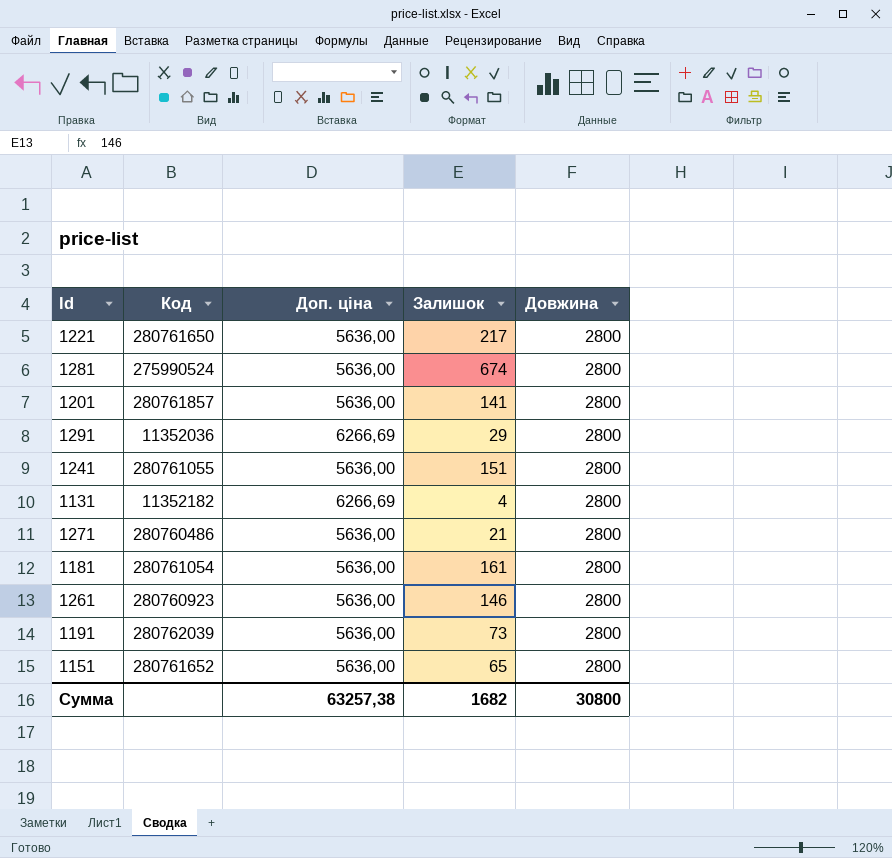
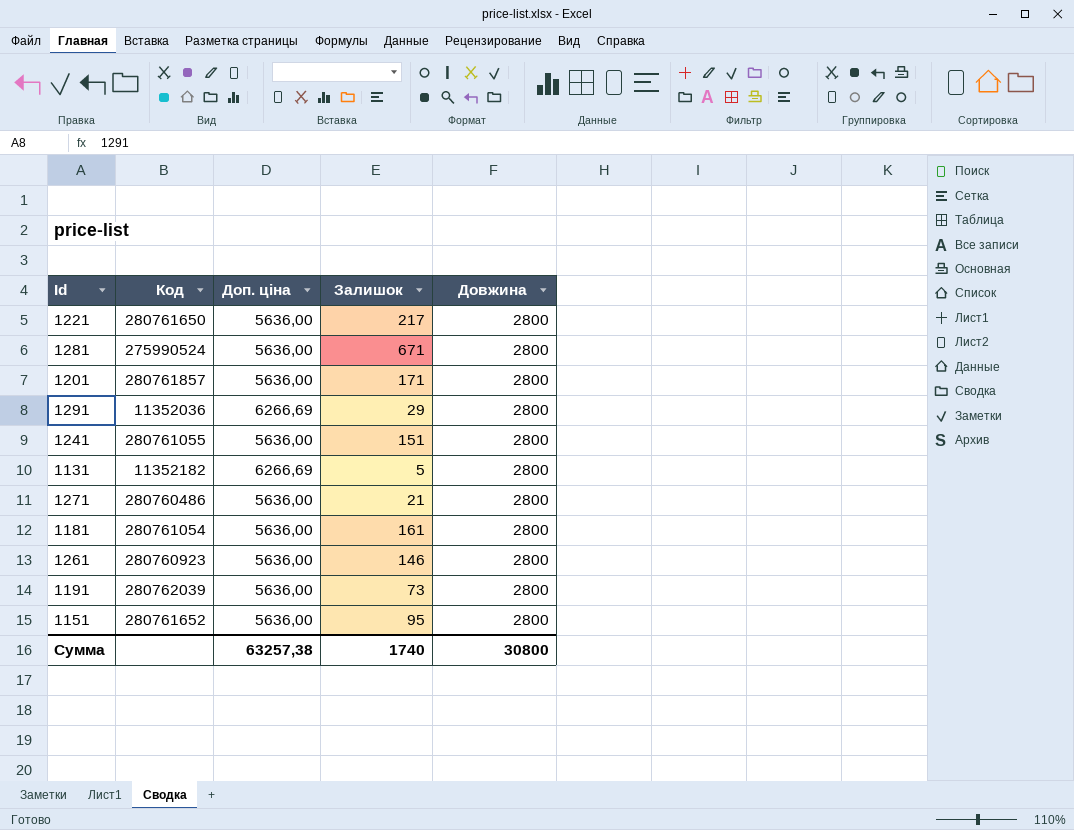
1281 | Залишок: 674 -> 671
1201 | Залишок: 141 -> 171
1131 | Залишок: 4 -> 5
1151 | Залишок: 65 -> 95
Сумма | Залишок: 1682 -> 1740

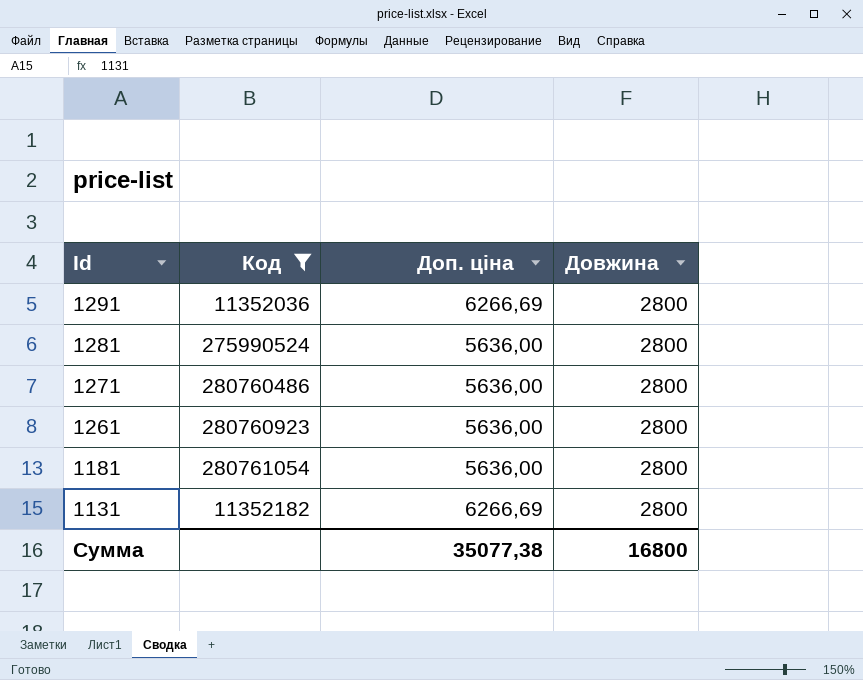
filter: none -> Код <= 280761054
row order: none -> Id descending
column Залишок | position: 4 -> none
Сумма | Доп. ціна: 63257,38 -> 35077,38
Сумма | Довжина: 30800 -> 16800

